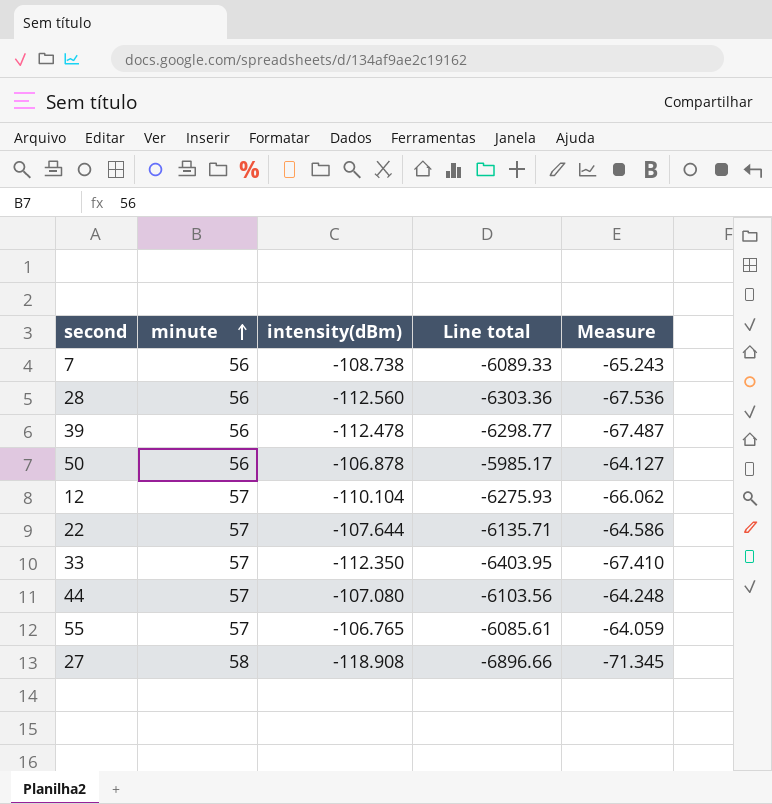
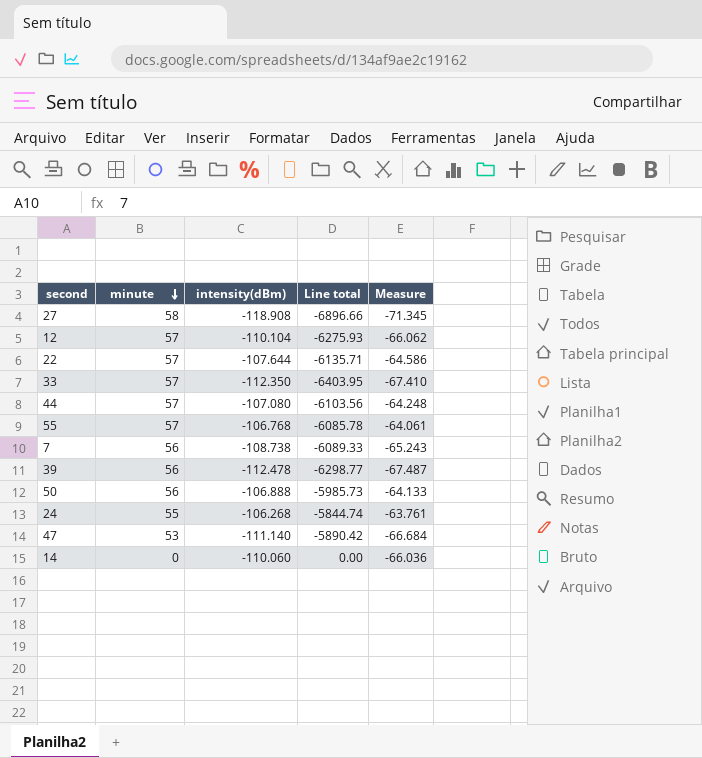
row order: minute ascending -> minute descending
row 28: 56 | -112.560 | -6303.36 | -67.536 -> none
55 | intensity(dBm): -106.765 -> -106.768
55 | Line total: -6085.61 -> -6085.78
55 | Measure: -64.059 -> -64.061
50 | intensity(dBm): -106.878 -> -106.888
50 | Line total: -5985.17 -> -5985.73
50 | Measure: -64.127 -> -64.133
row 24: none -> 55 | -106.268 | -5844.74 | -63.761
row 47: none -> 53 | -111.140 | -5890.42 | -66.684
row 14: none -> 0 | -110.060 | 0.00 | -66.036

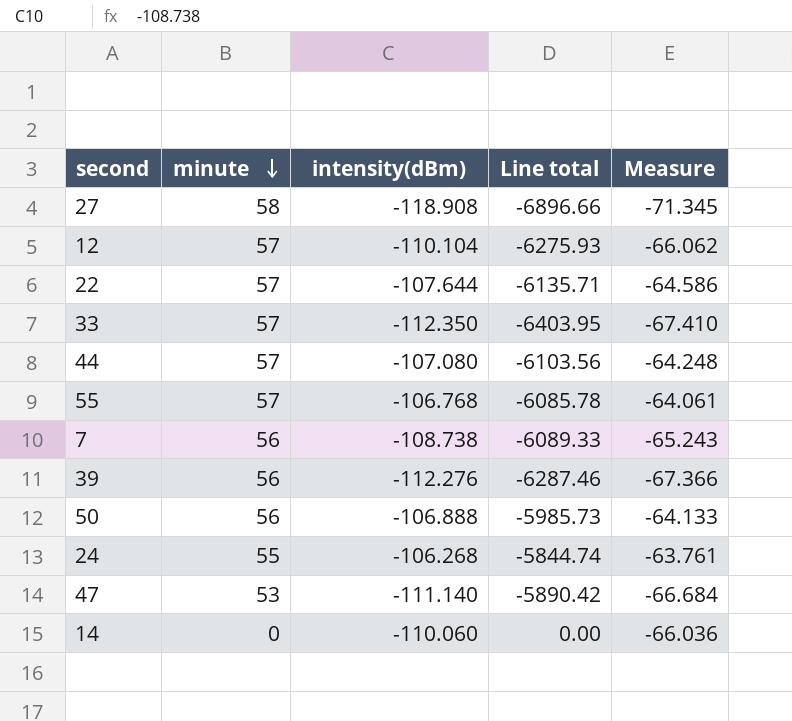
39 | intensity(dBm): -112.478 -> -112.276
39 | Line total: -6298.77 -> -6287.46
39 | Measure: -67.487 -> -67.366

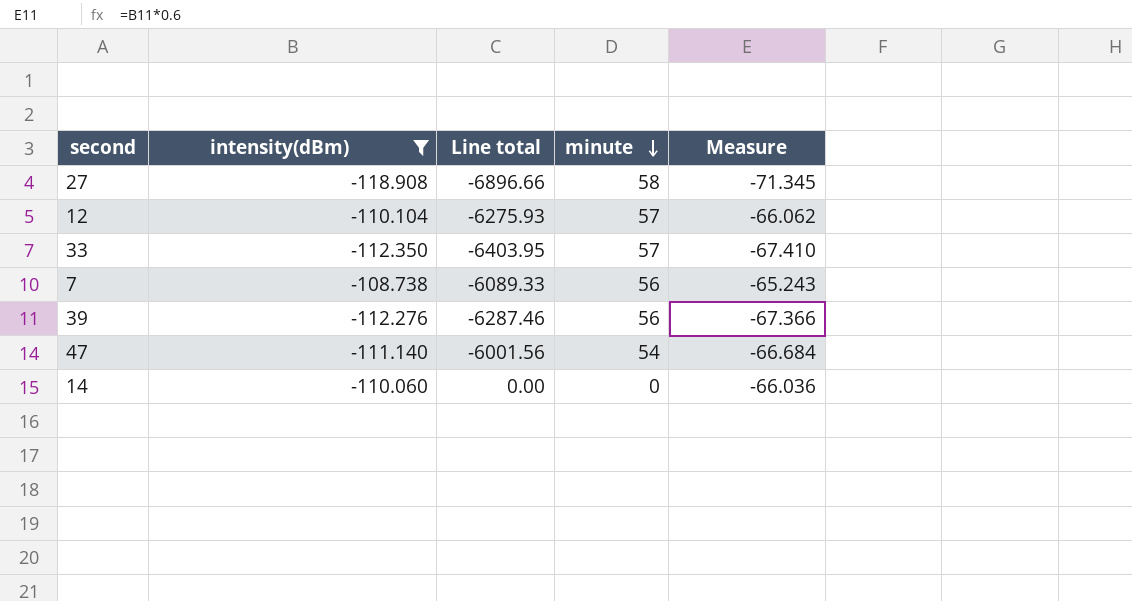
filter: none -> intensity(dBm) <= -108.738
column minute | position: 2 -> 4
47 | Line total: -5890.42 -> -6001.56
47 | minute: 53 -> 54

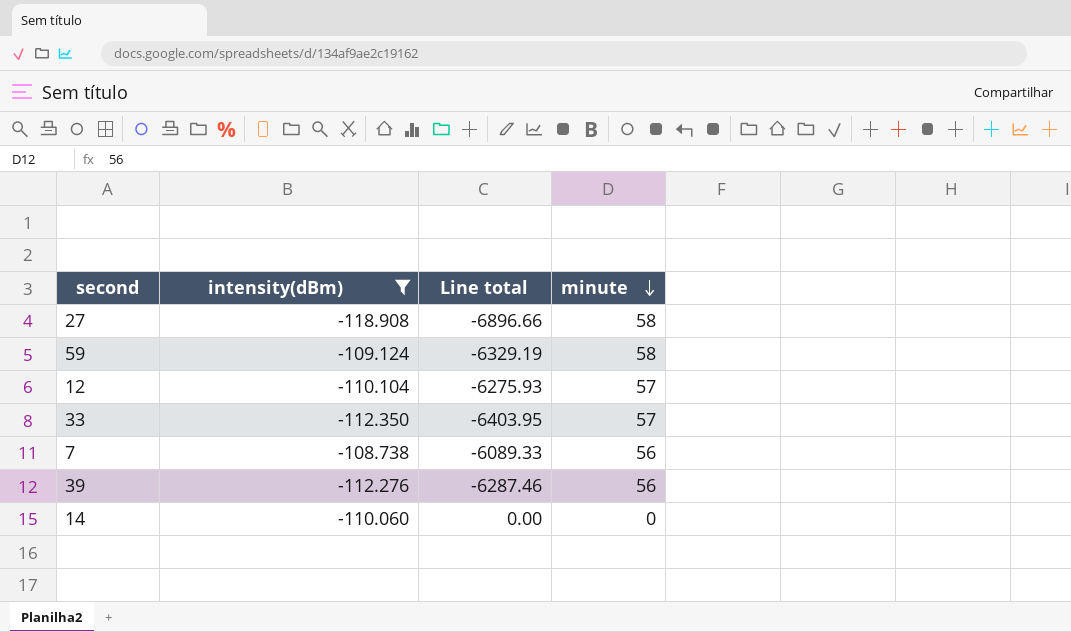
column Measure | formula: [intensity(dBm)] * 0.6 -> none
row 47: -111.140 | -6001.56 | 54 | -66.684 -> none
row 59: none -> -109.124 | -6329.19 | 58

